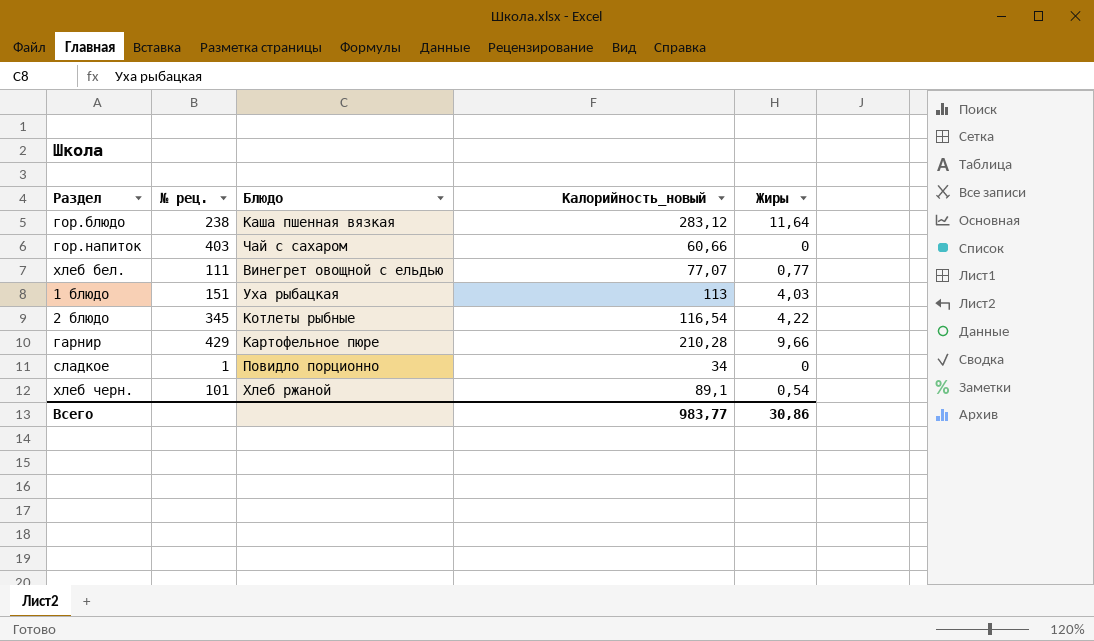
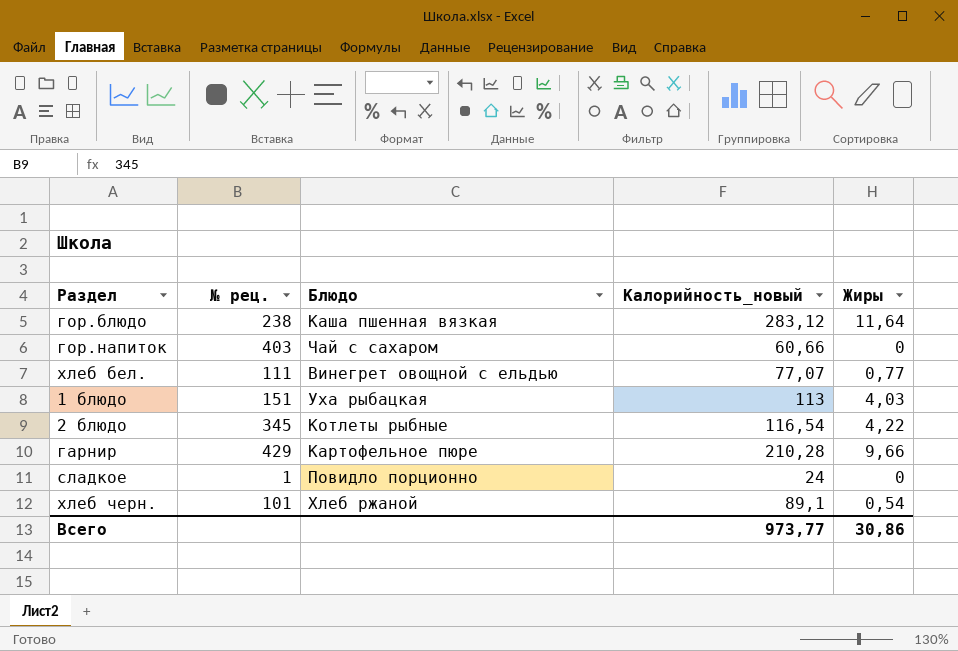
сладкое | Калорийность_новый: 34 -> 24
Всего | Калорийность_новый: 983,77 -> 973,77

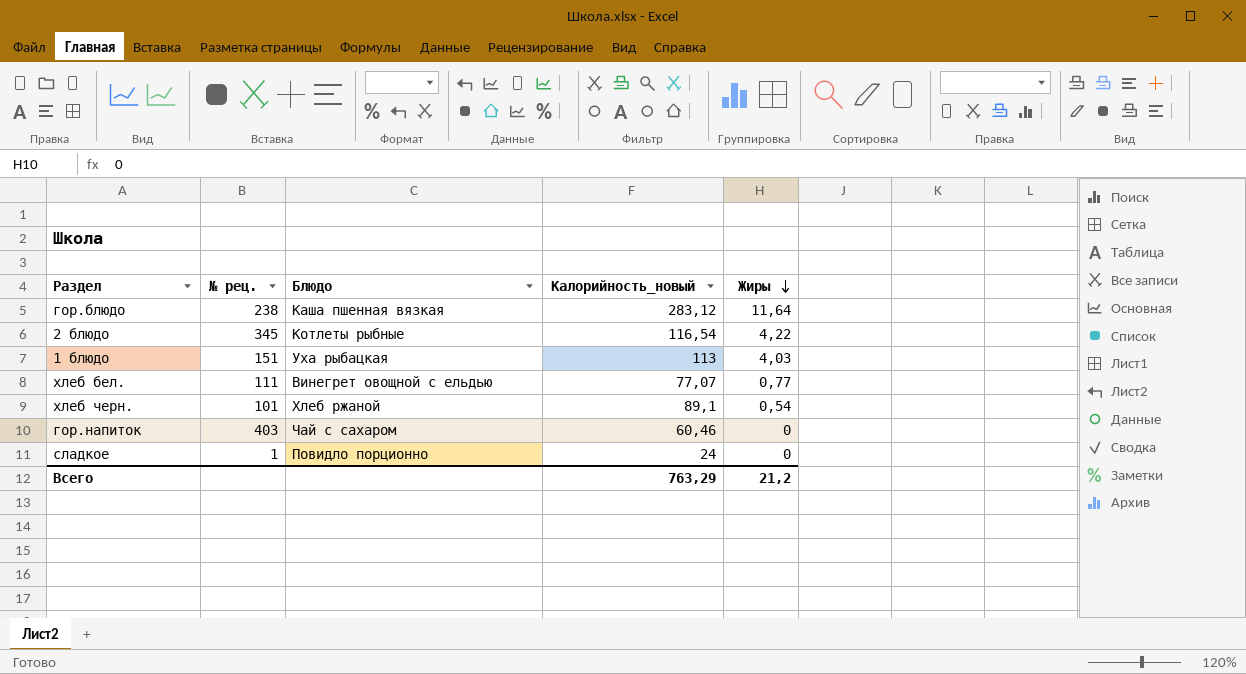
row order: none -> Жиры descending
row гарнир: 429 | Картофельное пюре | 210,28 | 9,66 -> none
гор.напиток | Калорийность_новый: 60,66 -> 60,46
Всего | Калорийность_новый: 973,77 -> 763,29
Всего | Жиры: 30,86 -> 21,2

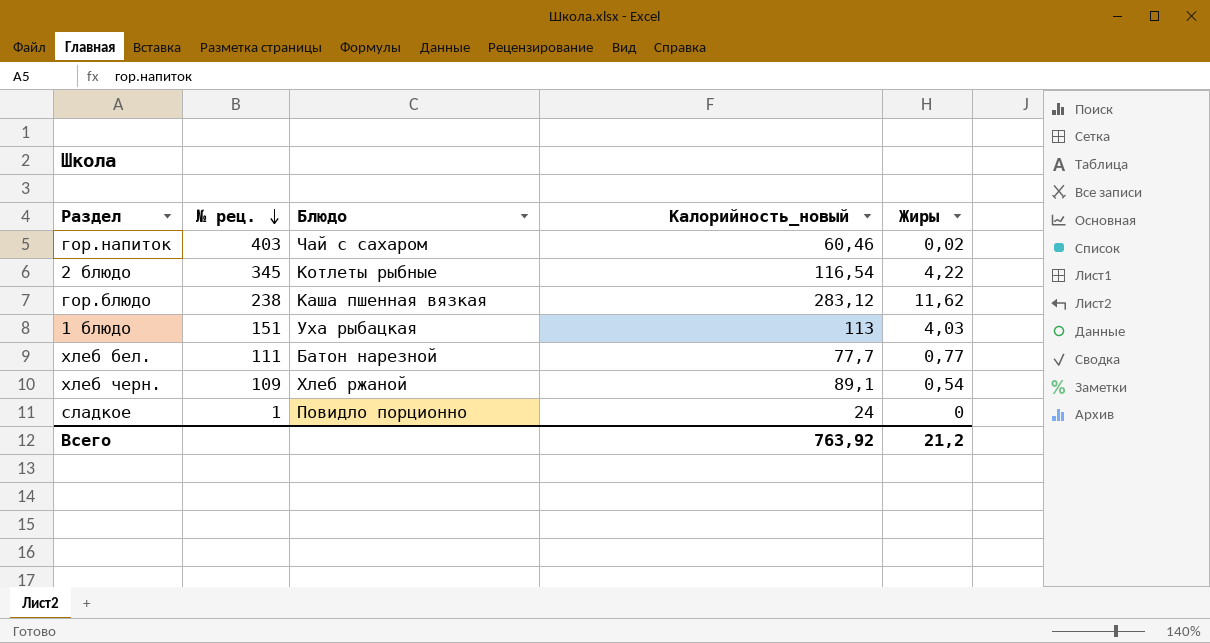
row order: Жиры descending -> № рец. descending
гор.напиток | Жиры: 0 -> 0,02
гор.блюдо | Жиры: 11,64 -> 11,62
хлеб бел. | Блюдо: Винегрет овощной с ельдью -> Батон нарезной
хлеб бел. | Калорийность_новый: 77,07 -> 77,7
хлеб черн. | № рец.: 101 -> 109
Всего | Калорийность_новый: 763,29 -> 763,92

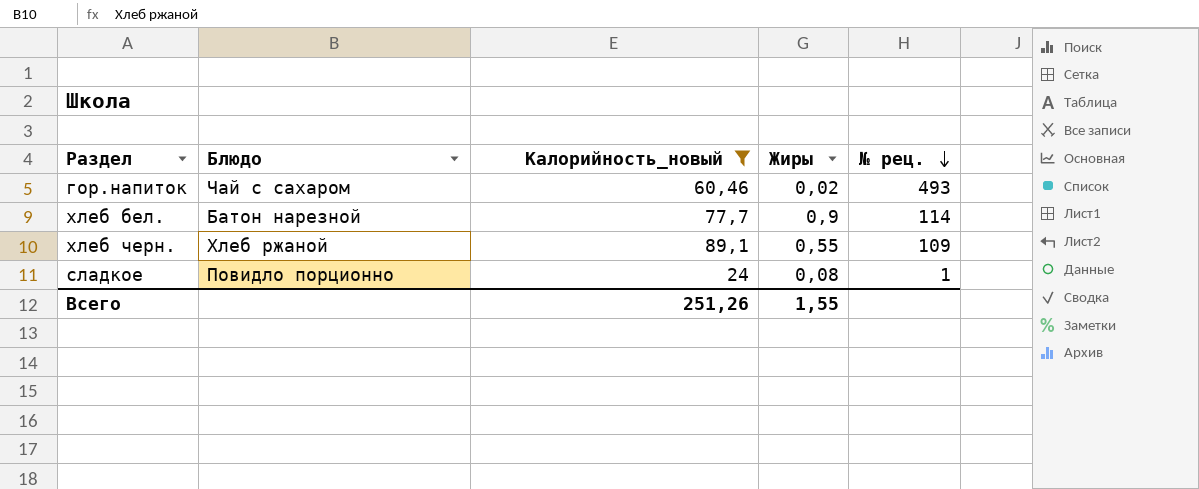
filter: none -> Калорийность_новый <= 89,1
column № рец. | position: 2 -> 5
гор.напиток | № рец.: 403 -> 493
хлеб бел. | Жиры: 0,77 -> 0,9
хлеб бел. | № рец.: 111 -> 114
хлеб черн. | Жиры: 0,54 -> 0,55
сладкое | Жиры: 0 -> 0,08
Всего | Калорийность_новый: 763,92 -> 251,26
Всего | Жиры: 21,2 -> 1,55

